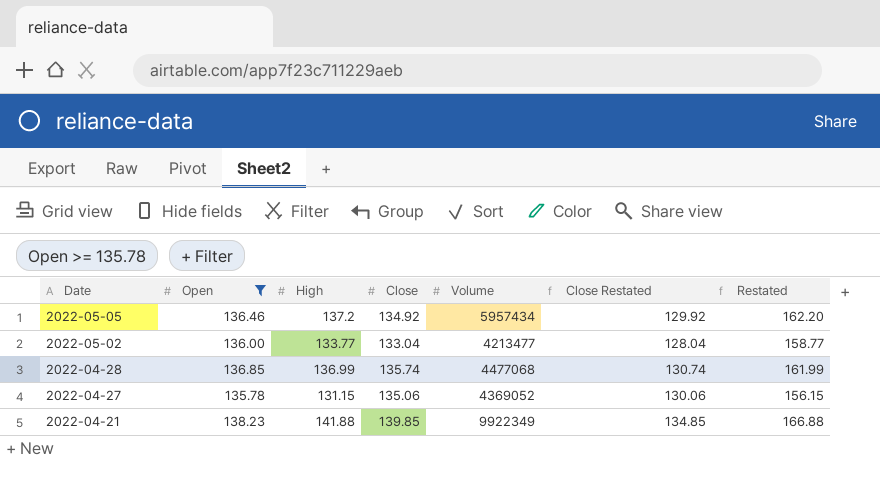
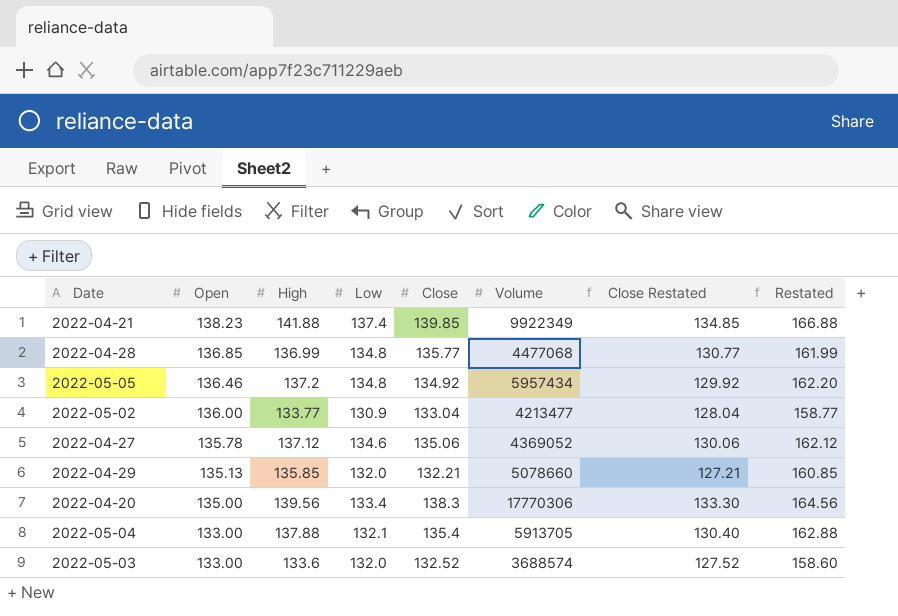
filter: Open >= 135.78 -> none
row order: Date descending -> Open descending
column Low | position: none -> 4
2022-04-28 | Close: 135.74 -> 135.77
2022-04-28 | Close Restated: 130.74 -> 130.77
2022-04-27 | High: 131.15 -> 137.12
2022-04-27 | Restated: 156.15 -> 162.12

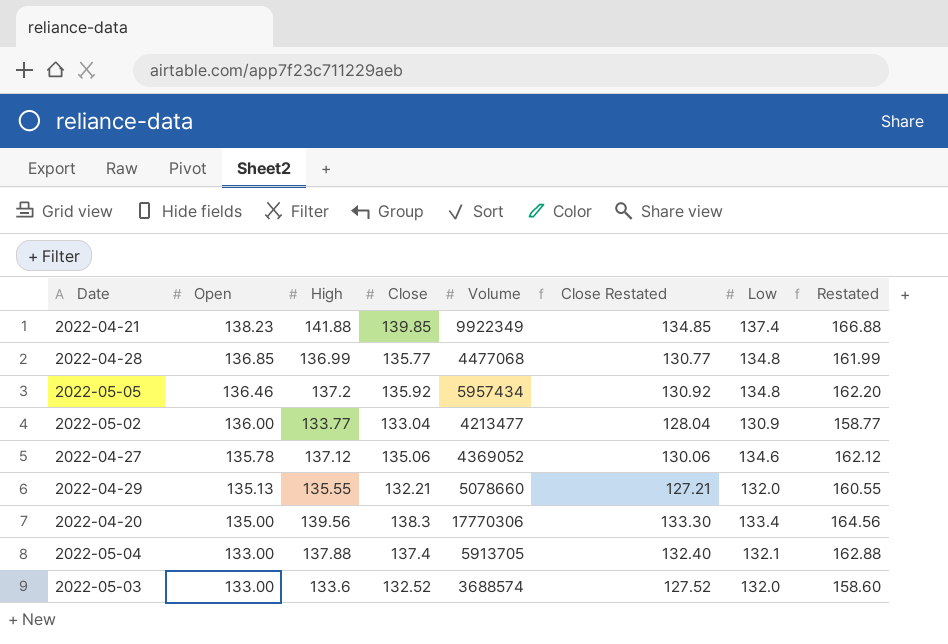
column Low | position: 4 -> 7
2022-05-05 | Close: 134.92 -> 135.92
2022-05-05 | Close Restated: 129.92 -> 130.92
2022-04-29 | High: 135.85 -> 135.55
2022-04-29 | Restated: 160.85 -> 160.55
2022-05-04 | Close: 135.4 -> 137.4
2022-05-04 | Close Restated: 130.40 -> 132.40

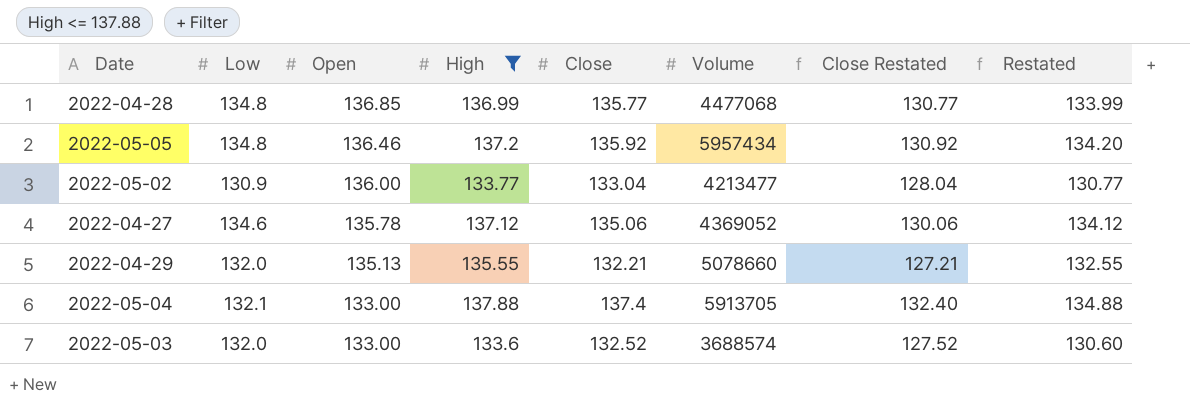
filter: none -> High <= 137.88
column Low | position: 7 -> 2
column Restated | formula: [High] + 25 -> [High] - 3

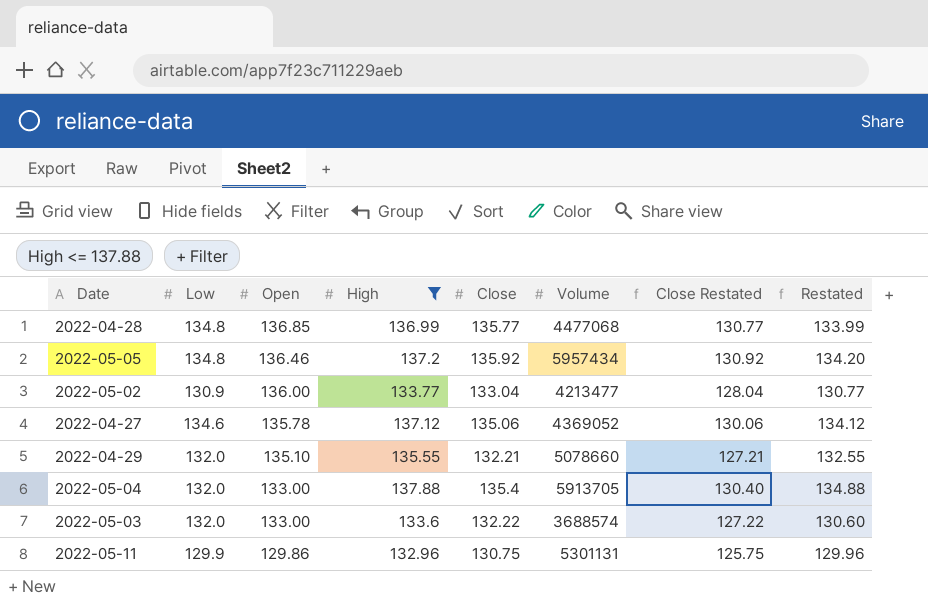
2022-04-29 | Open: 135.13 -> 135.10
2022-05-04 | Low: 132.1 -> 132.0
2022-05-04 | Close: 137.4 -> 135.4
2022-05-04 | Close Restated: 132.40 -> 130.40
2022-05-03 | Close: 132.52 -> 132.22
2022-05-03 | Close Restated: 127.52 -> 127.22
row 2022-05-11: none -> 129.9 | 129.86 | 132.96 | 130.75 | 5301131 | 125.75 | 129.96

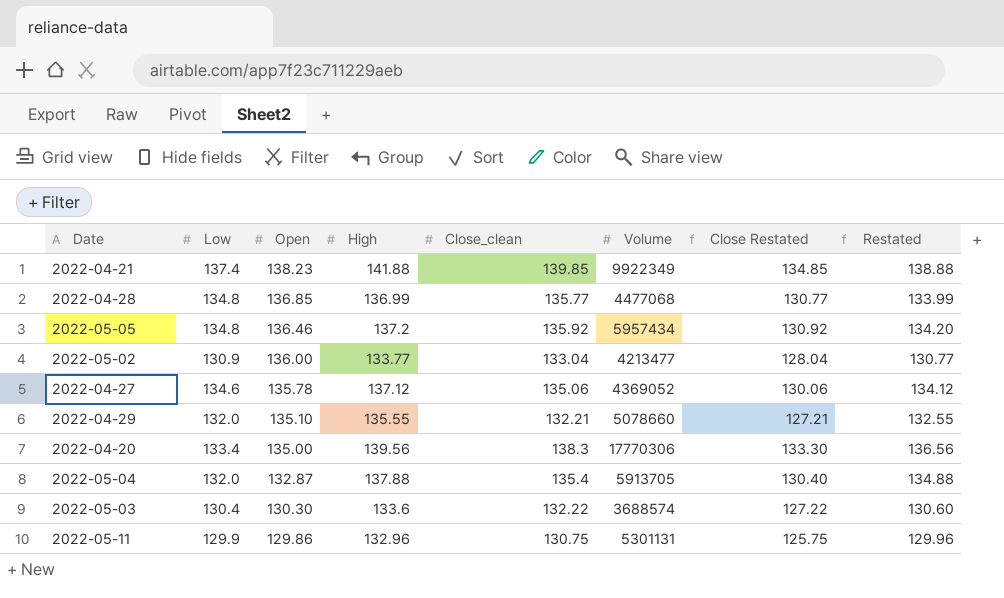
filter: High <= 137.88 -> none
column name: Close -> Close_clean
2022-05-04 | Open: 133.00 -> 132.87
2022-05-03 | Low: 132.0 -> 130.4
2022-05-03 | Open: 133.00 -> 130.30

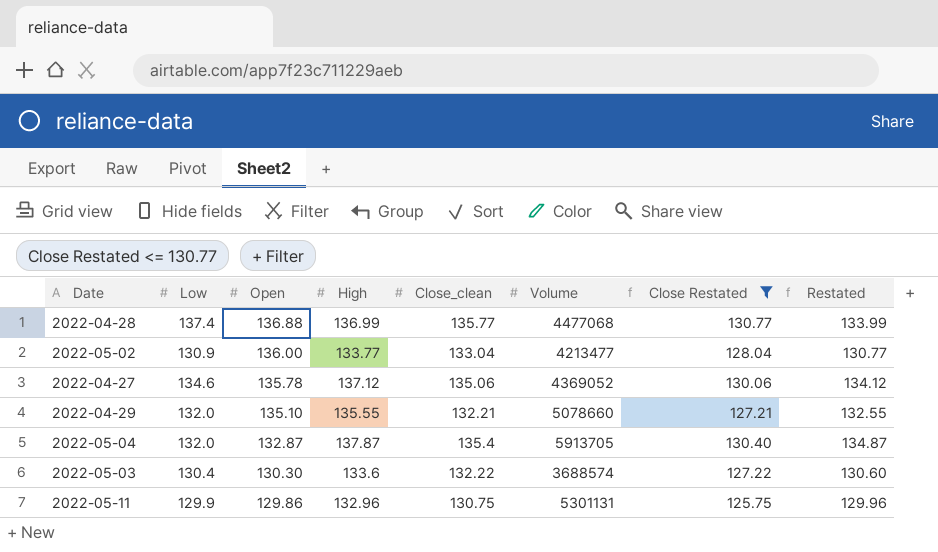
filter: none -> Close Restated <= 130.77
2022-04-28 | Low: 134.8 -> 137.4
2022-04-28 | Open: 136.85 -> 136.88
2022-05-04 | High: 137.88 -> 137.87
2022-05-04 | Restated: 134.88 -> 134.87

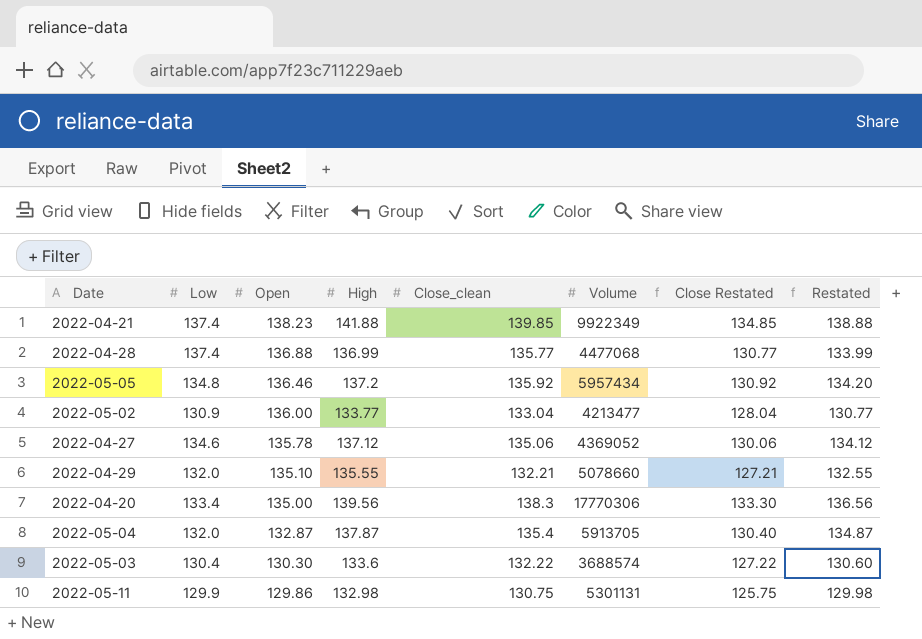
filter: Close Restated <= 130.77 -> none
2022-05-11 | High: 132.96 -> 132.98
2022-05-11 | Restated: 129.96 -> 129.98

